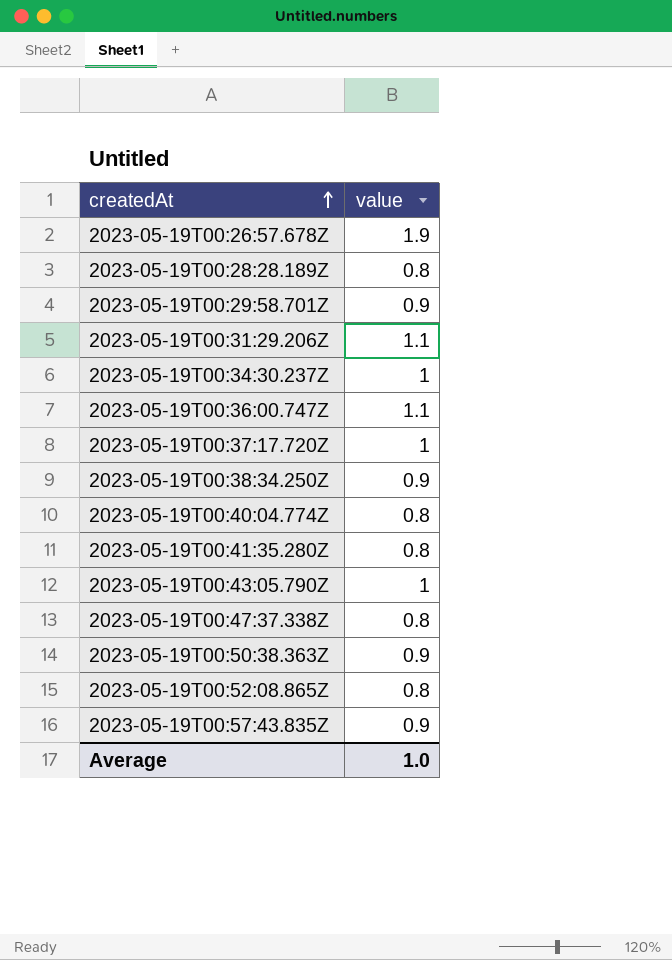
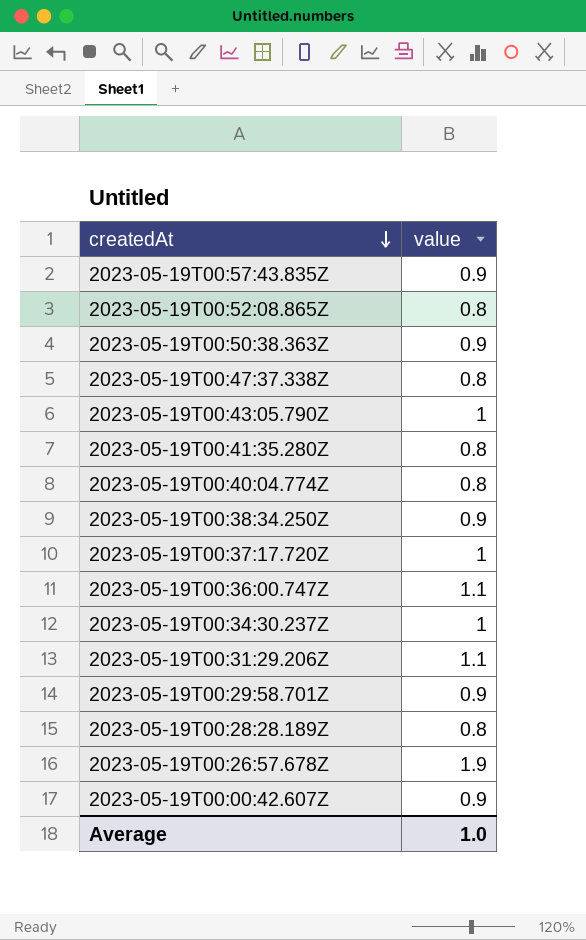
row order: createdAt ascending -> createdAt descending
row 2023-05-19T00:00:42.607Z: none -> 0.9

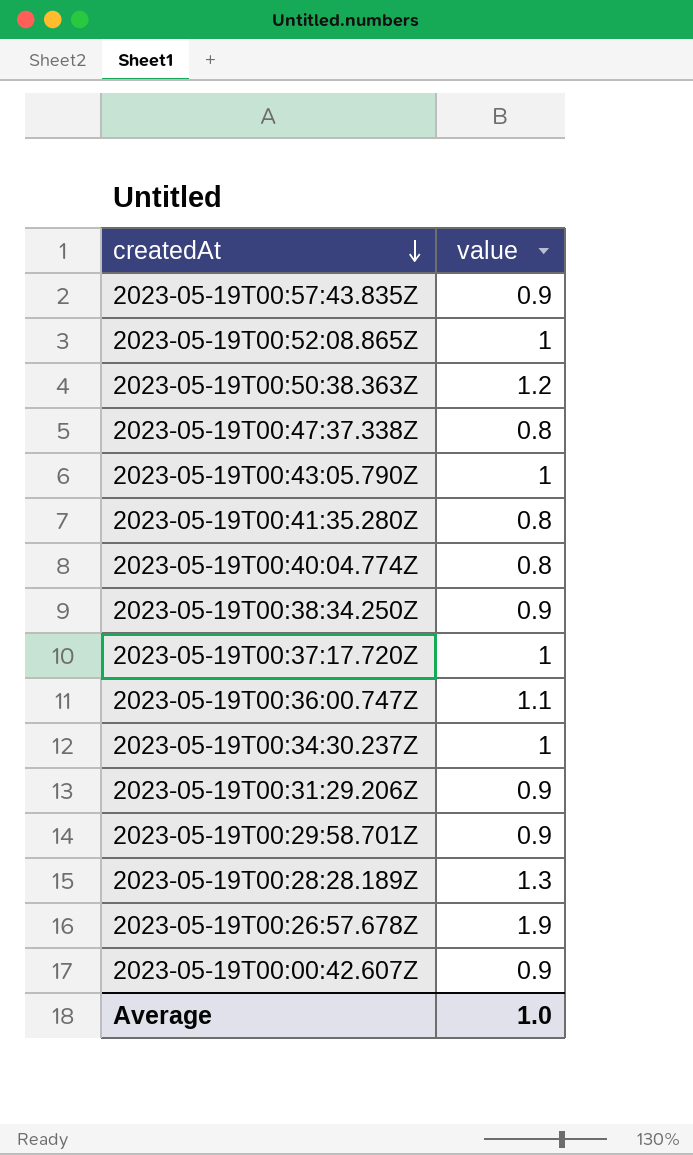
2023-05-19T00:52:08.865Z | value: 0.8 -> 1
2023-05-19T00:50:38.363Z | value: 0.9 -> 1.2
2023-05-19T00:31:29.206Z | value: 1.1 -> 0.9
2023-05-19T00:28:28.189Z | value: 0.8 -> 1.3

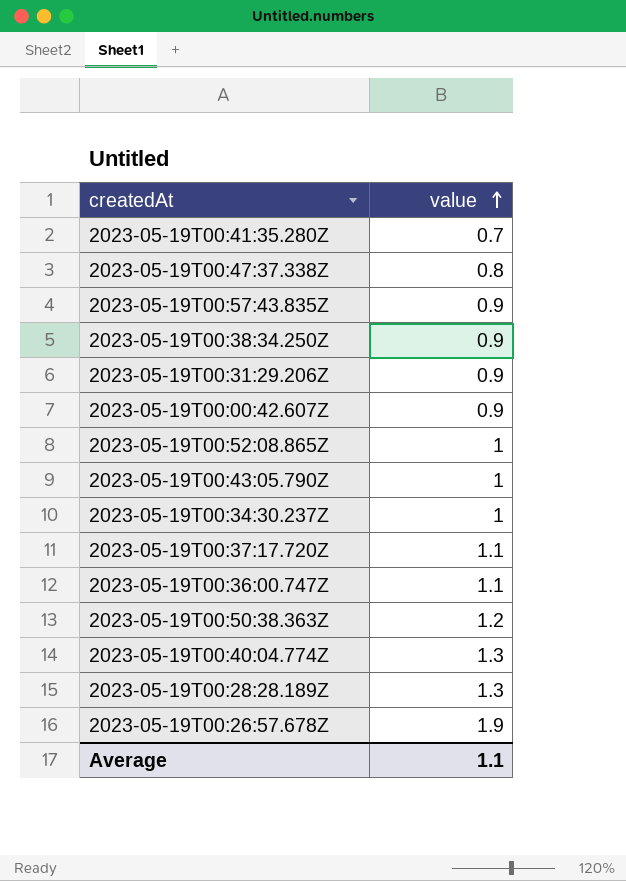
row order: createdAt descending -> value ascending
row 2023-05-19T00:29:58.701Z: 0.9 -> none
2023-05-19T00:41:35.280Z | value: 0.8 -> 0.7
2023-05-19T00:37:17.720Z | value: 1 -> 1.1
2023-05-19T00:40:04.774Z | value: 0.8 -> 1.3
Average | value: 1.0 -> 1.1

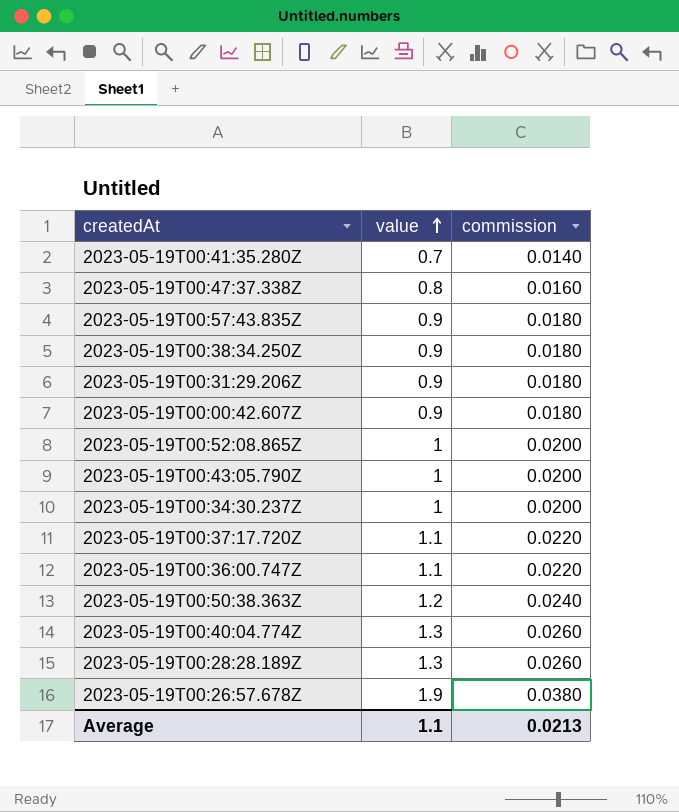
column commission | formula: none -> [value] * 0.02

